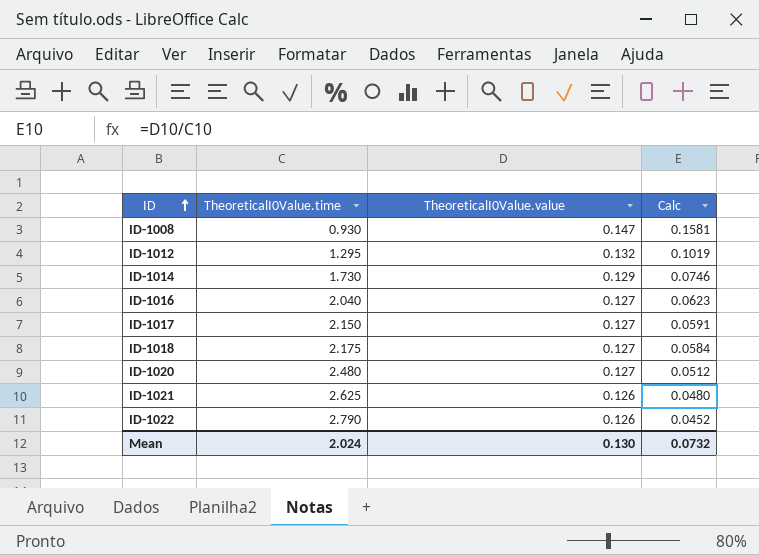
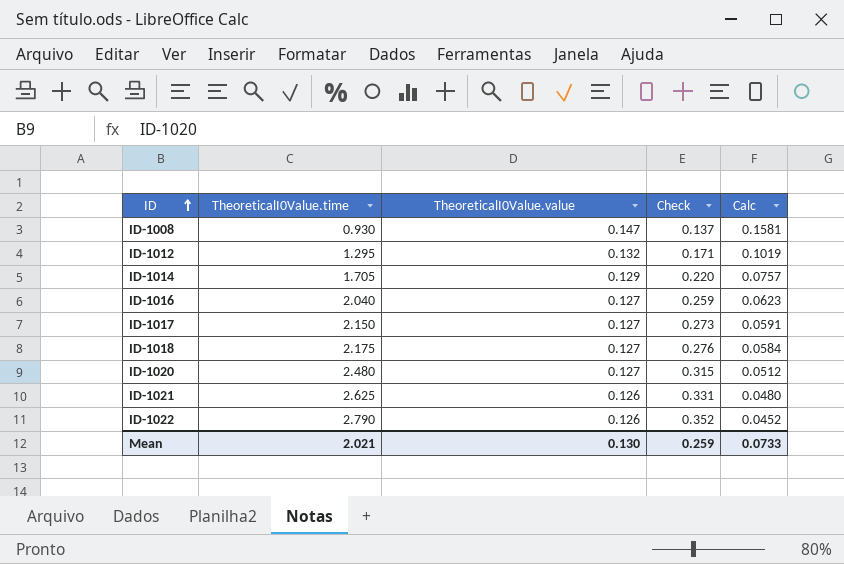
column Check | formula: none -> [TheoreticalI0Value.time] * [TheoreticalI0Value.value]
ID-1014 | TheoreticalI0Value.time: 1.730 -> 1.705
ID-1014 | Calc: 0.0746 -> 0.0757
Mean | TheoreticalI0Value.time: 2.024 -> 2.021
Mean | Calc: 0.0732 -> 0.0733

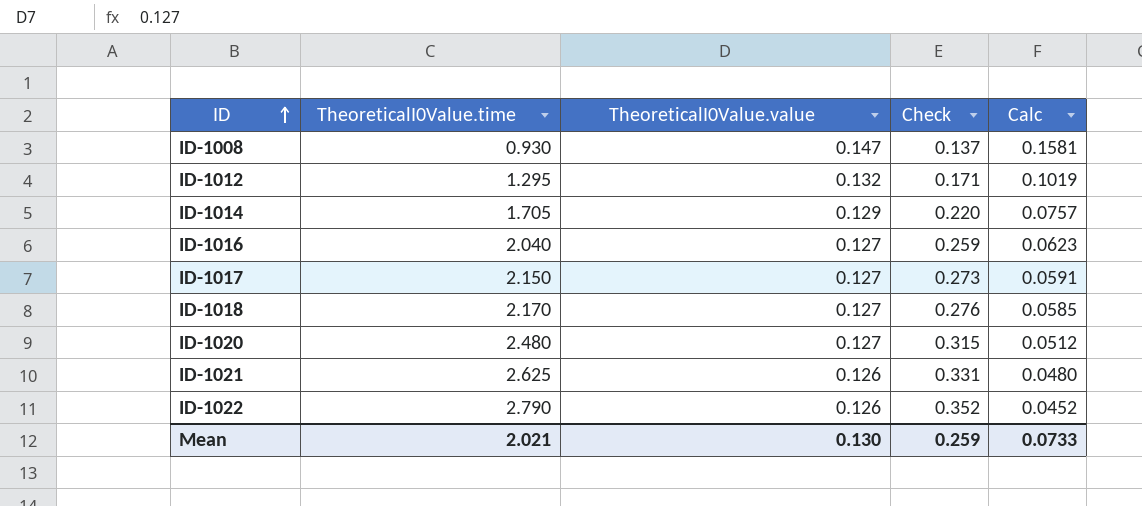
ID-1018 | TheoreticalI0Value.time: 2.175 -> 2.170
ID-1018 | Calc: 0.0584 -> 0.0585

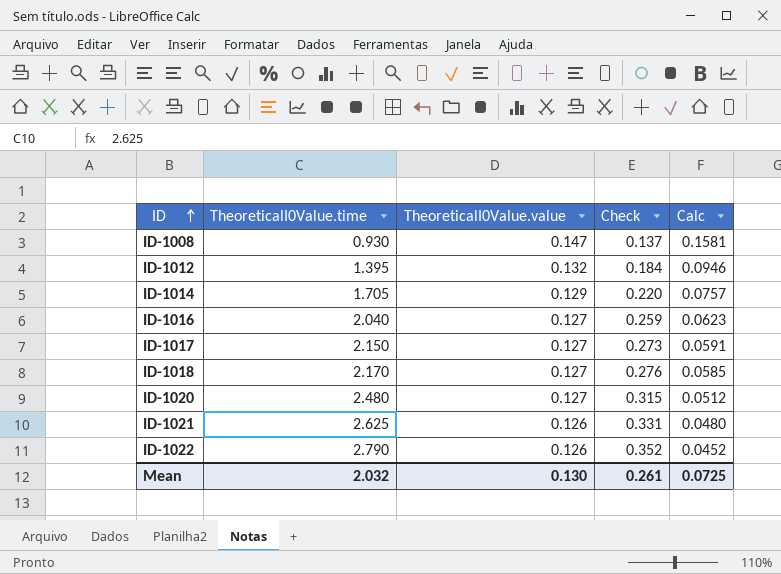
ID-1012 | TheoreticalI0Value.time: 1.295 -> 1.395
ID-1012 | Check: 0.171 -> 0.184
ID-1012 | Calc: 0.1019 -> 0.0946
Mean | TheoreticalI0Value.time: 2.021 -> 2.032
Mean | Check: 0.259 -> 0.261
Mean | Calc: 0.0733 -> 0.0725

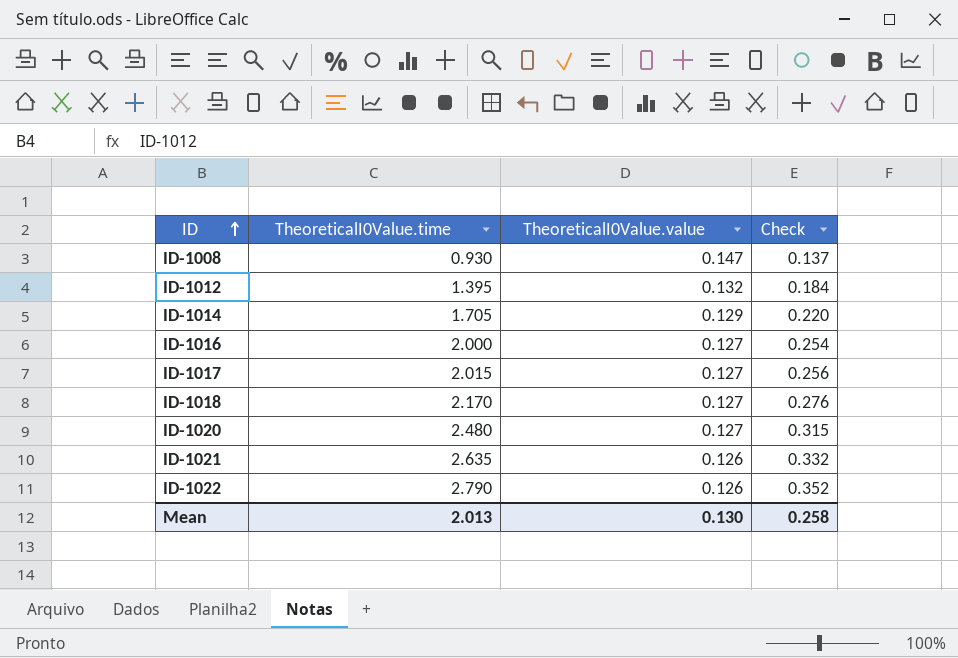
column Calc | formula: [TheoreticalI0Value.value] / [TheoreticalI0Value.time] -> none
ID-1016 | TheoreticalI0Value.time: 2.040 -> 2.000
ID-1016 | Check: 0.259 -> 0.254
ID-1017 | TheoreticalI0Value.time: 2.150 -> 2.015
ID-1017 | Check: 0.273 -> 0.256
ID-1021 | TheoreticalI0Value.time: 2.625 -> 2.635
ID-1021 | Check: 0.331 -> 0.332
Mean | TheoreticalI0Value.time: 2.032 -> 2.013
Mean | Check: 0.261 -> 0.258

